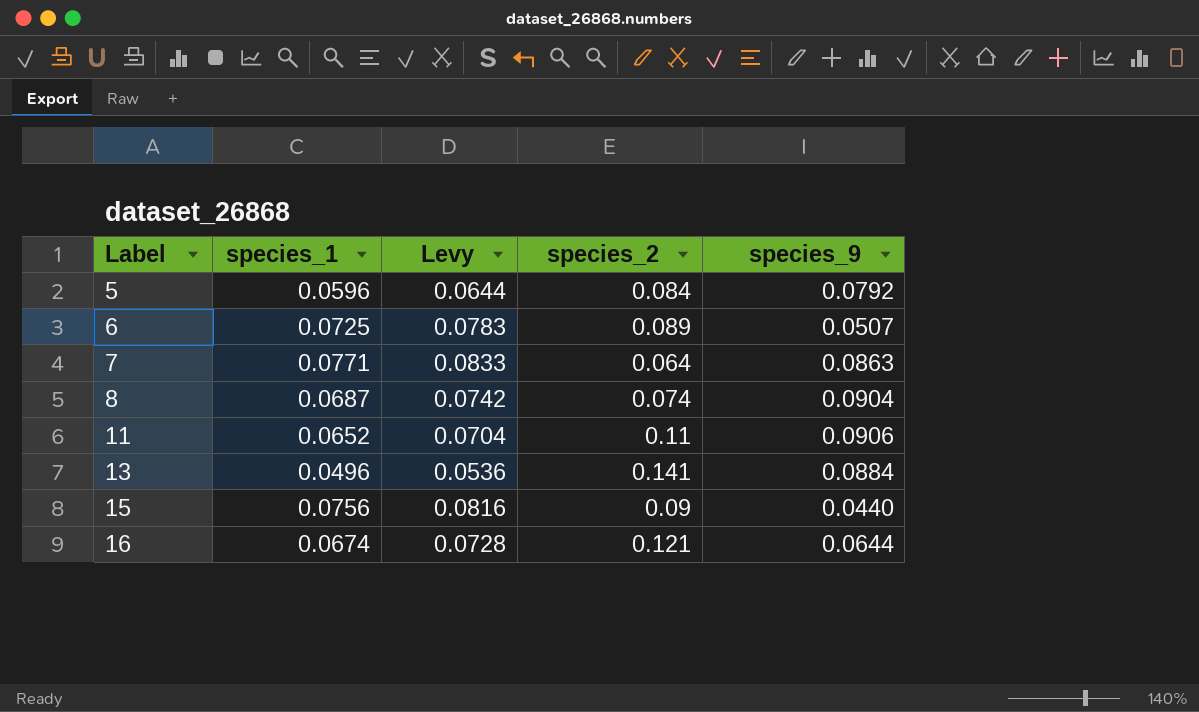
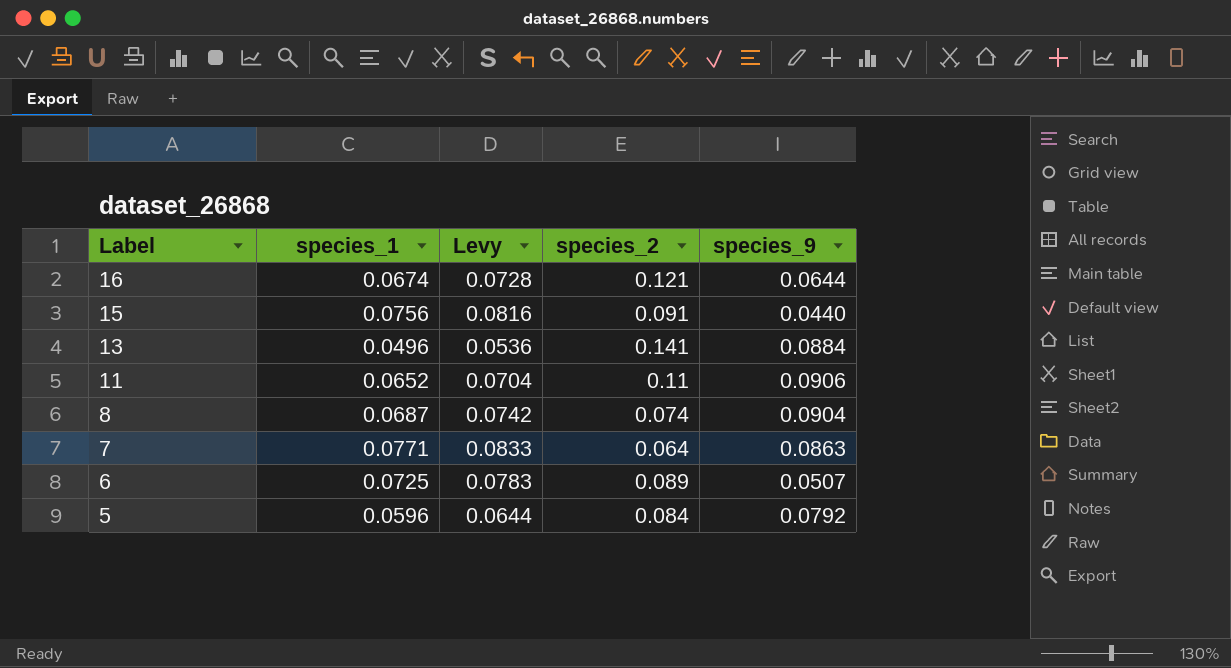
row order: Label ascending -> Label descending
15 | species_2: 0.09 -> 0.091

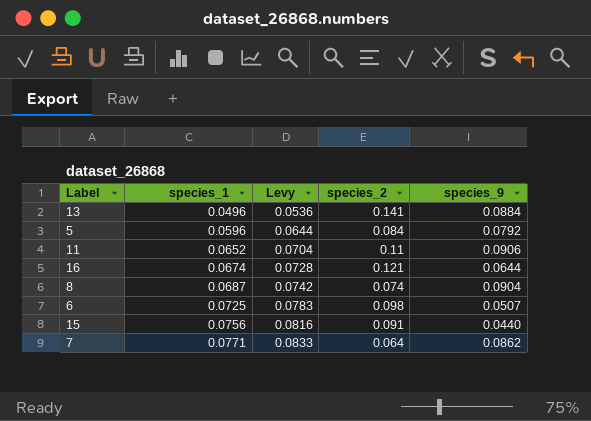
row order: Label descending -> species_1 ascending
6 | species_2: 0.089 -> 0.098
7 | species_9: 0.0863 -> 0.0862

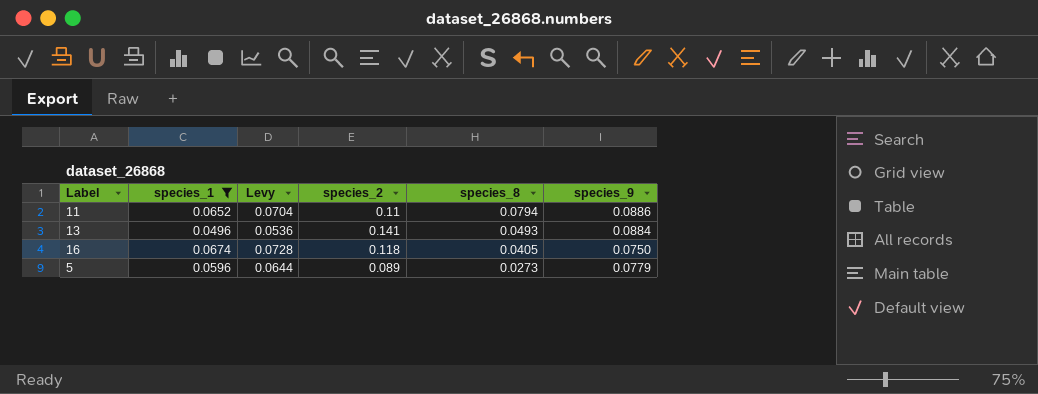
filter: none -> species_1 <= 0.0674
row order: species_1 ascending -> species_8 descending
column species_8 | position: none -> 5
11 | species_9: 0.0906 -> 0.0886
16 | species_2: 0.121 -> 0.118
16 | species_9: 0.0644 -> 0.0750
5 | species_2: 0.084 -> 0.089
5 | species_9: 0.0792 -> 0.0779

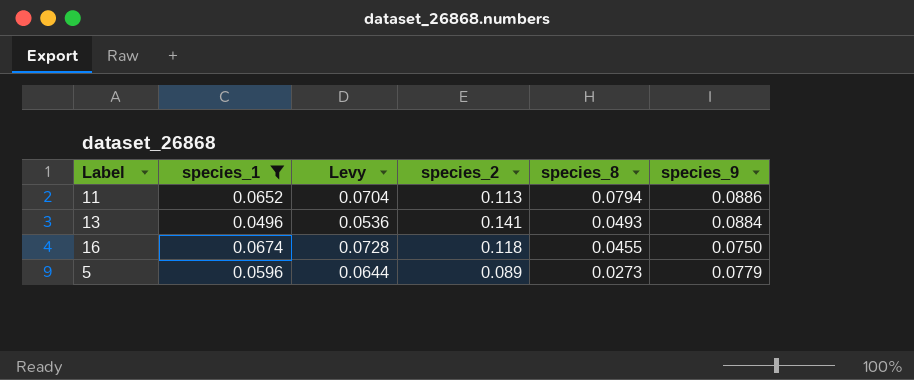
11 | species_2: 0.11 -> 0.113
16 | species_8: 0.0405 -> 0.0455

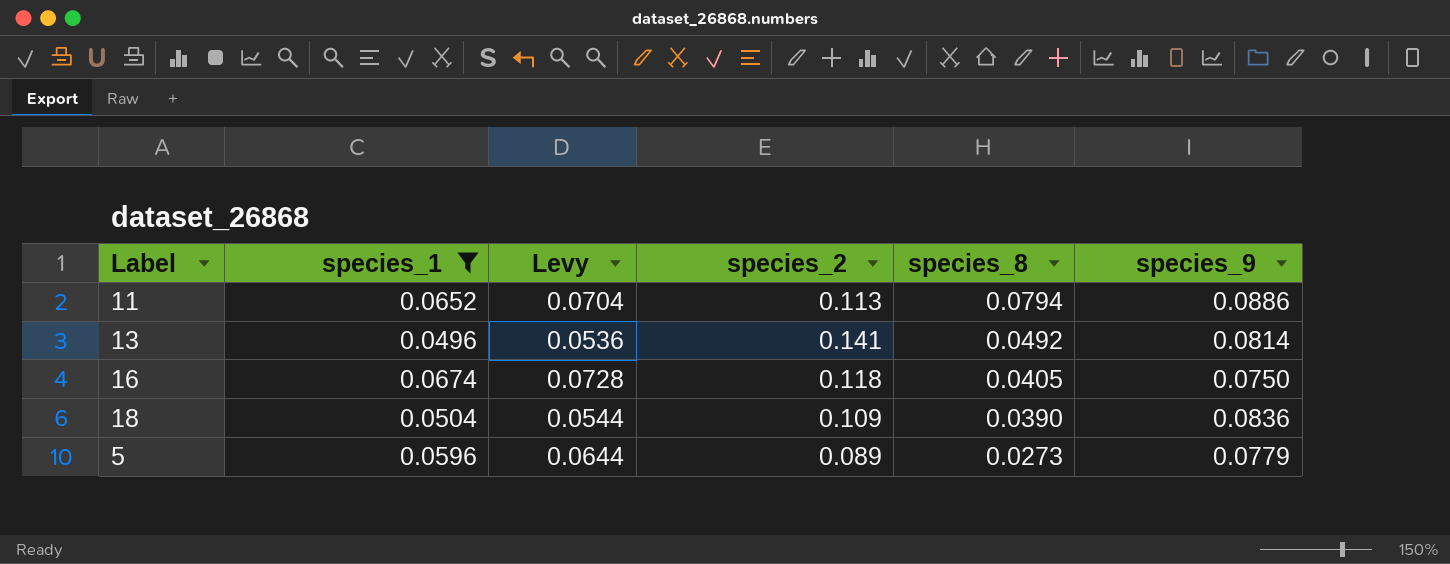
13 | species_8: 0.0493 -> 0.0492
13 | species_9: 0.0884 -> 0.0814
16 | species_8: 0.0455 -> 0.0405
row 18: none -> 0.0504 | 0.0544 | 0.109 | 0.0390 | 0.0836

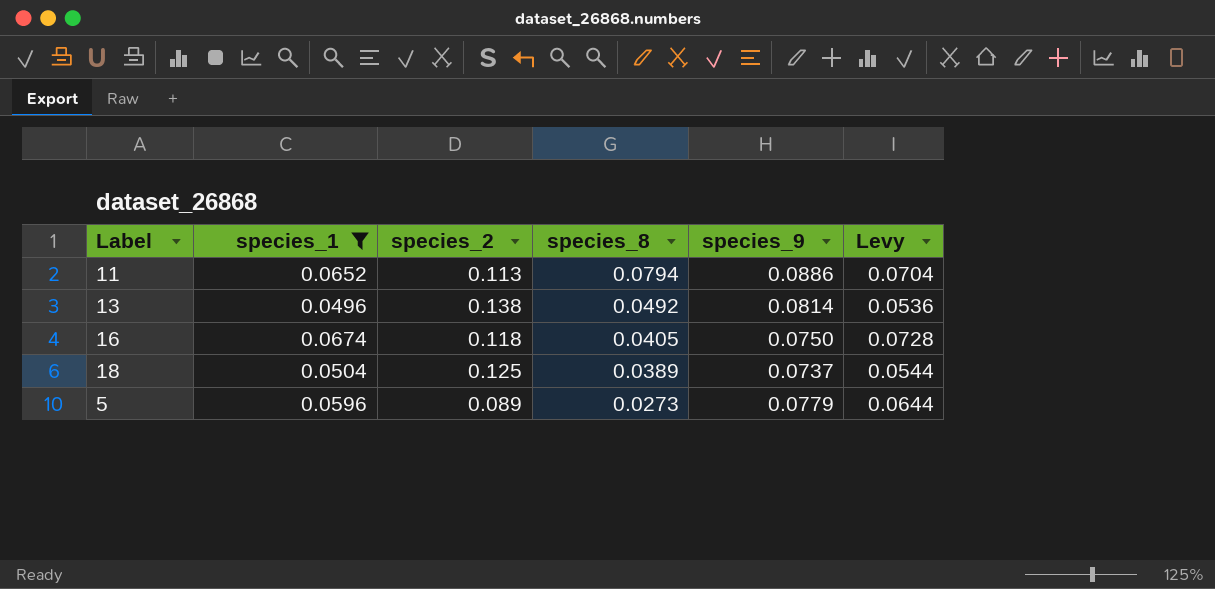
column Levy | position: 3 -> 6
13 | species_2: 0.141 -> 0.138
18 | species_2: 0.109 -> 0.125
18 | species_8: 0.0390 -> 0.0389
18 | species_9: 0.0836 -> 0.0737

